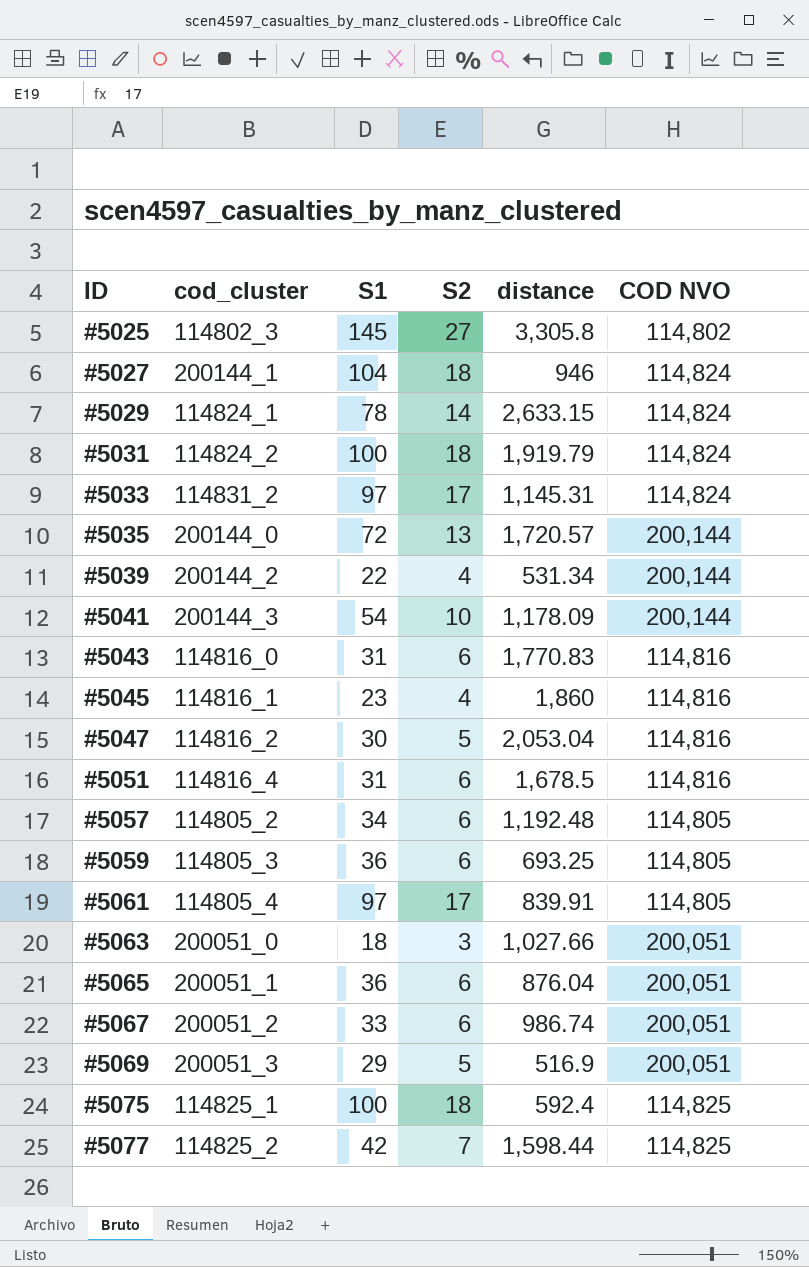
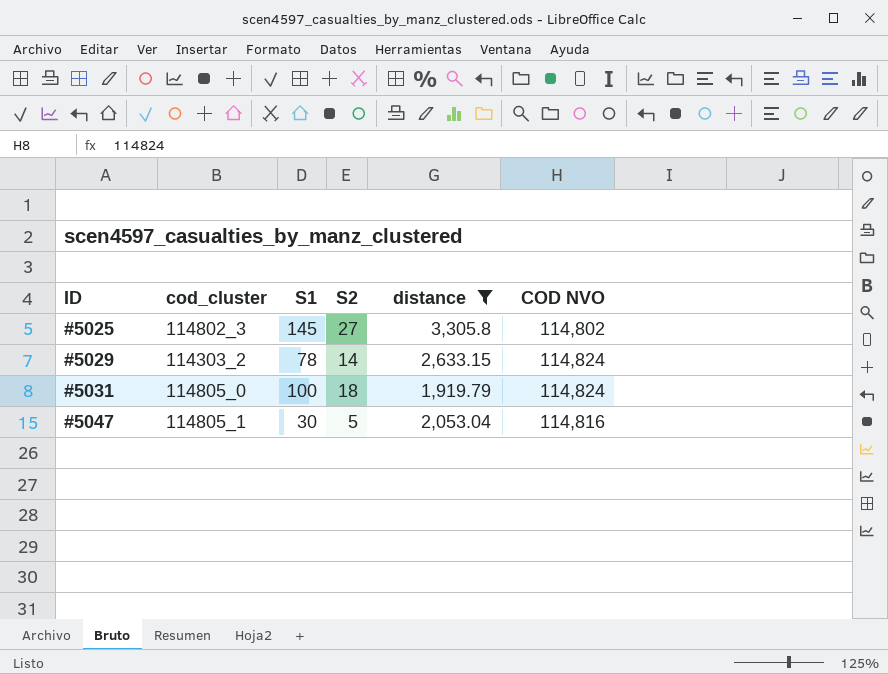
filter: none -> distance >= 1,919.79
#5029 | cod_cluster: 114824_1 -> 114303_2
#5031 | cod_cluster: 114824_2 -> 114805_0
#5047 | cod_cluster: 114816_2 -> 114805_1

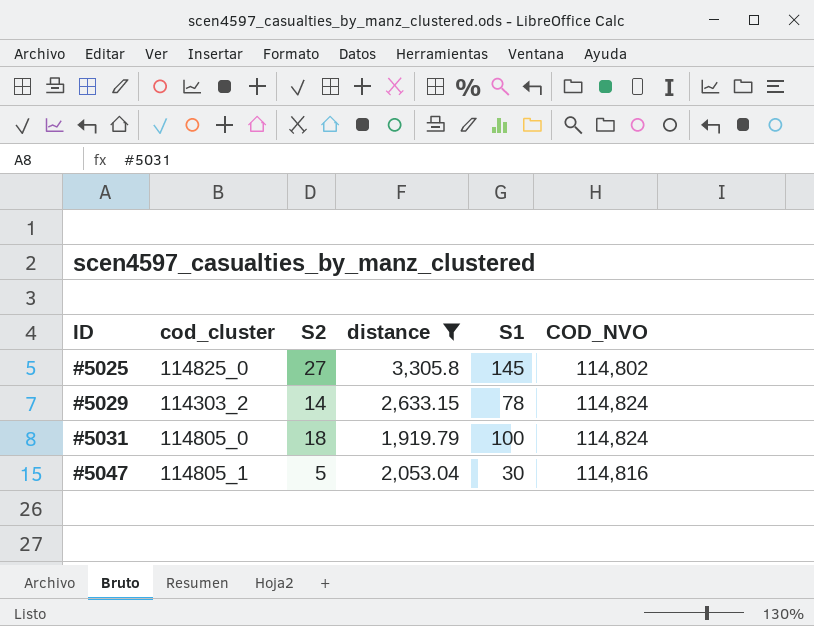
column S1 | position: 3 -> 5
column name: COD NVO -> COD_NVO
#5025 | cod_cluster: 114802_3 -> 114825_0

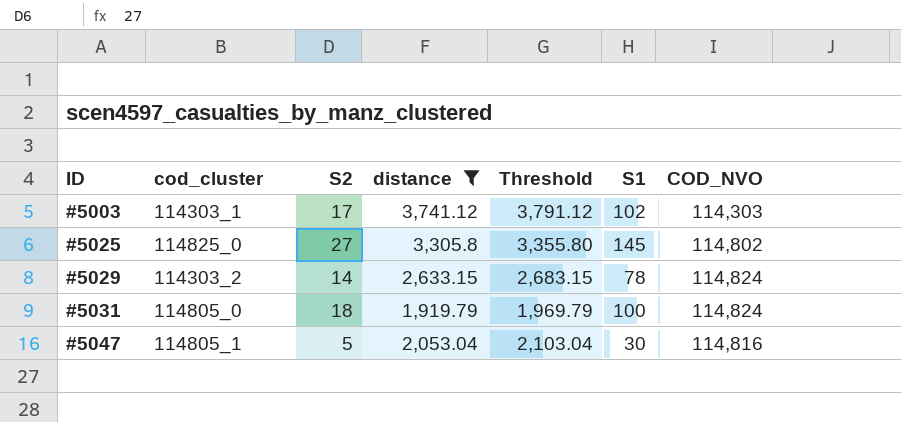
column Threshold | formula: none -> [distance] + 50
row #5003: none -> 114303_1 | 17 | 3,741.12 | 3,791.12 | 102 | 114,303

